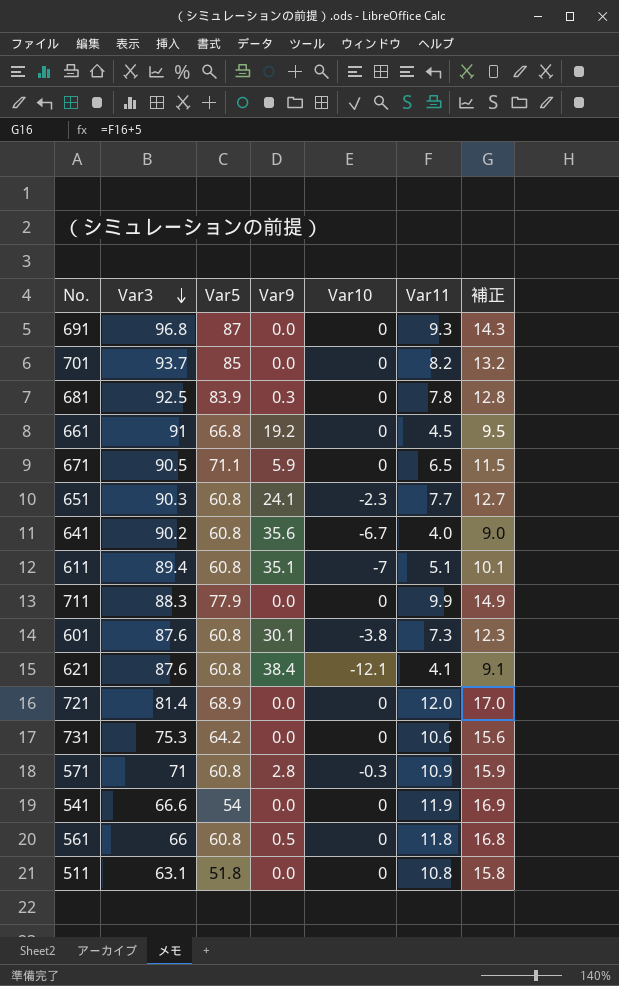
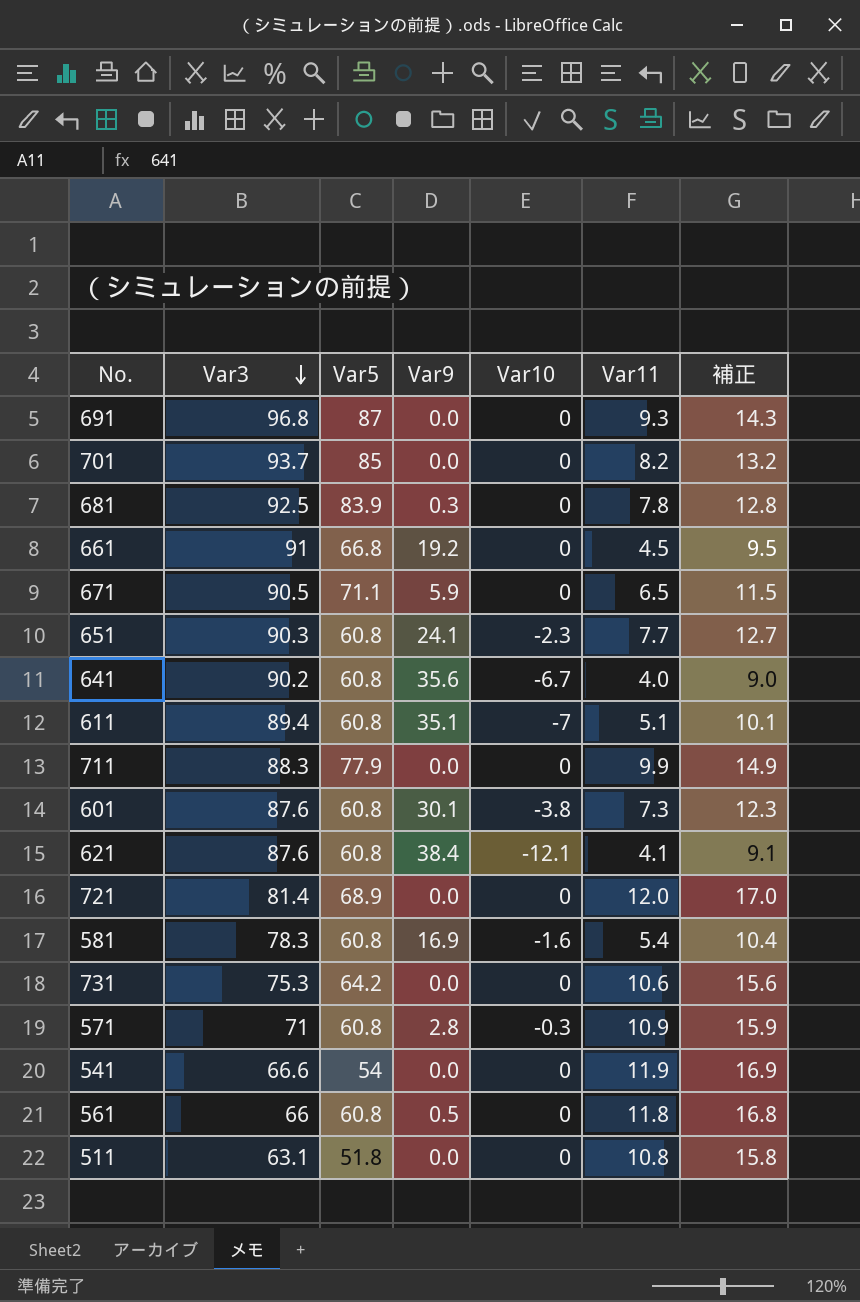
row 581: none -> 78.3 | 60.8 | 16.9 | -1.6 | 5.4 | 10.4

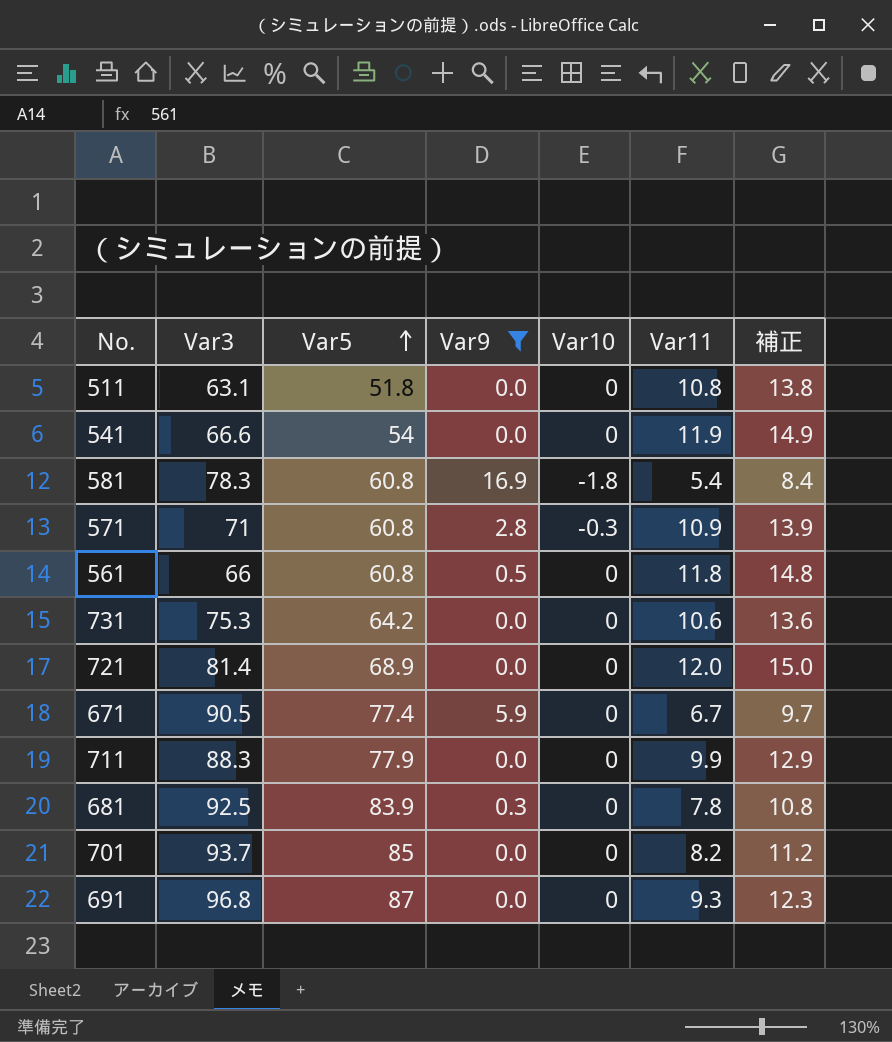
filter: none -> Var9 <= 16.9
row order: Var3 descending -> Var5 ascending
column 補正 | formula: [Var11] + 5 -> [Var11] + 3
581 | Var10: -1.6 -> -1.8
671 | Var5: 71.1 -> 77.4
671 | Var11: 6.5 -> 6.7

